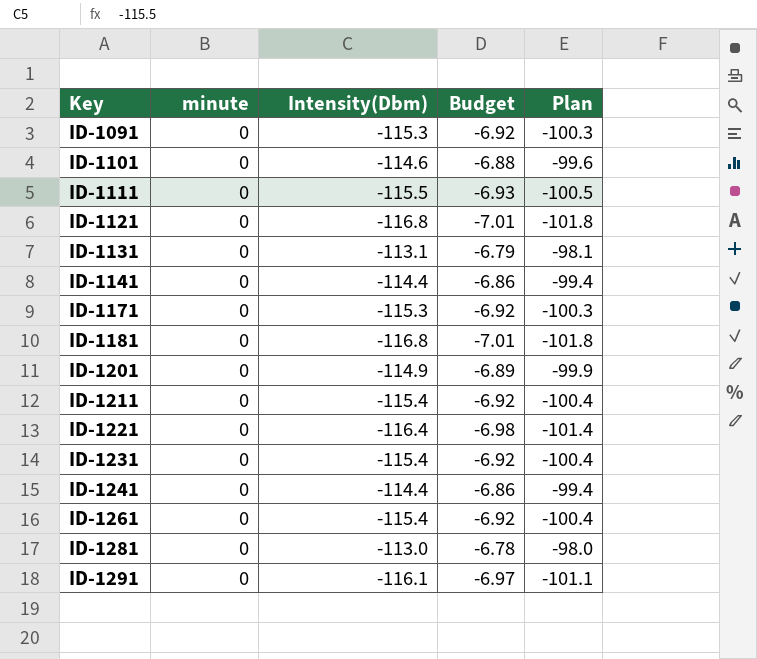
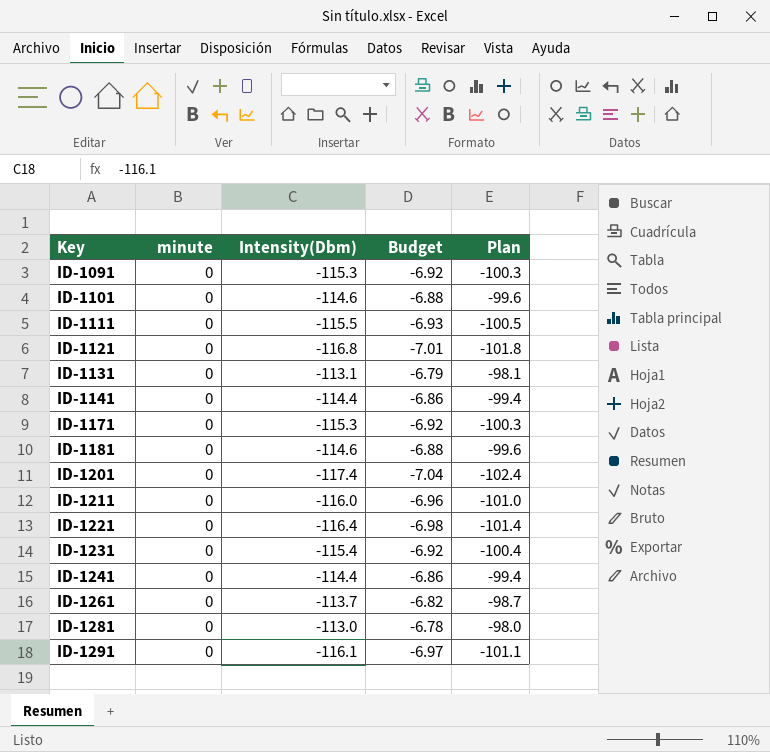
ID-1181 | Intensity(Dbm): -116.8 -> -114.6
ID-1181 | Budget: -7.01 -> -6.88
ID-1181 | Plan: -101.8 -> -99.6
ID-1201 | Intensity(Dbm): -114.9 -> -117.4
ID-1201 | Budget: -6.89 -> -7.04
ID-1201 | Plan: -99.9 -> -102.4
ID-1211 | Intensity(Dbm): -115.4 -> -116.0
ID-1211 | Budget: -6.92 -> -6.96
ID-1211 | Plan: -100.4 -> -101.0
ID-1261 | Intensity(Dbm): -115.4 -> -113.7
ID-1261 | Budget: -6.92 -> -6.82
ID-1261 | Plan: -100.4 -> -98.7

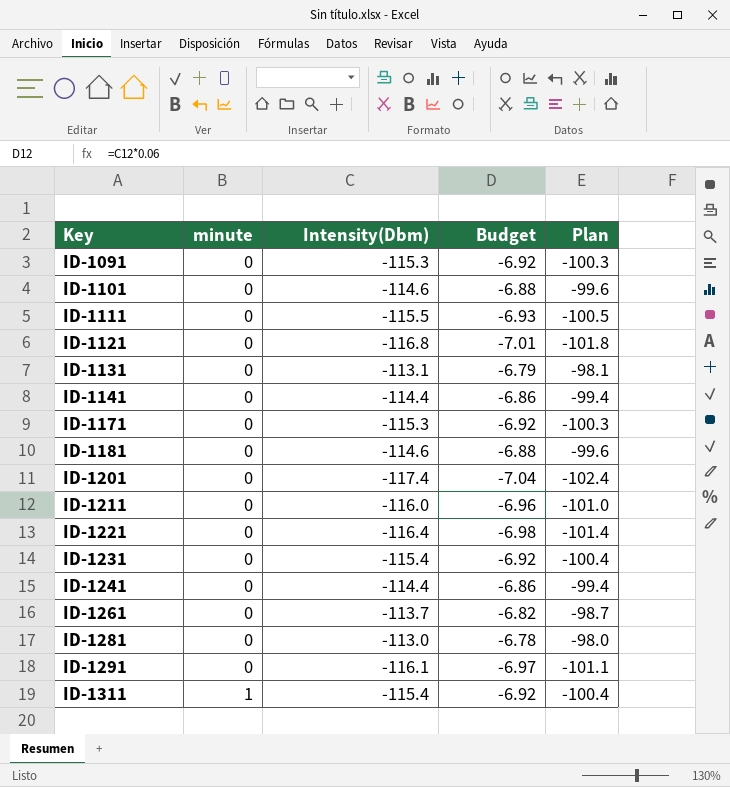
row ID-1311: none -> 1 | -115.4 | -6.92 | -100.4

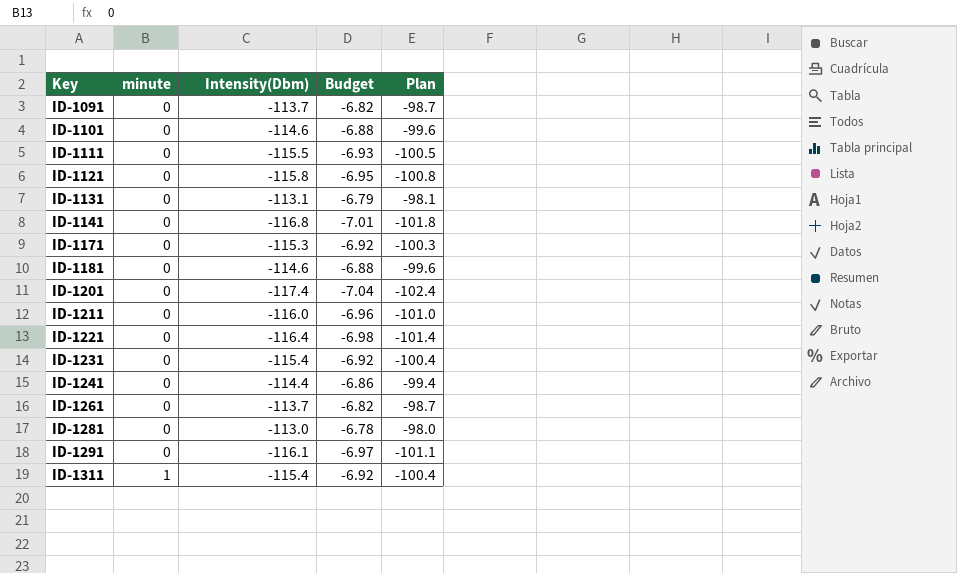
ID-1091 | Intensity(Dbm): -115.3 -> -113.7
ID-1091 | Budget: -6.92 -> -6.82
ID-1091 | Plan: -100.3 -> -98.7
ID-1121 | Intensity(Dbm): -116.8 -> -115.8
ID-1121 | Budget: -7.01 -> -6.95
ID-1121 | Plan: -101.8 -> -100.8
ID-1141 | Intensity(Dbm): -114.4 -> -116.8
ID-1141 | Budget: -6.86 -> -7.01
ID-1141 | Plan: -99.4 -> -101.8

